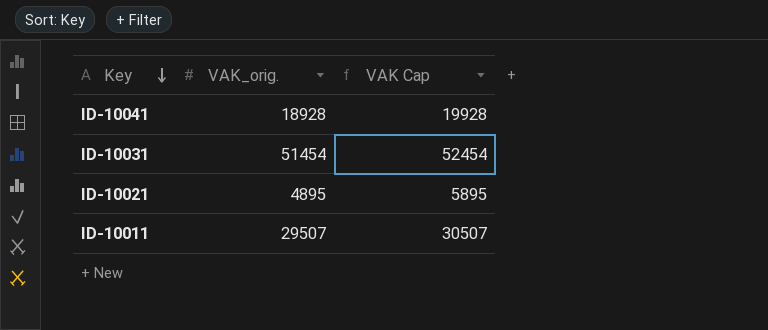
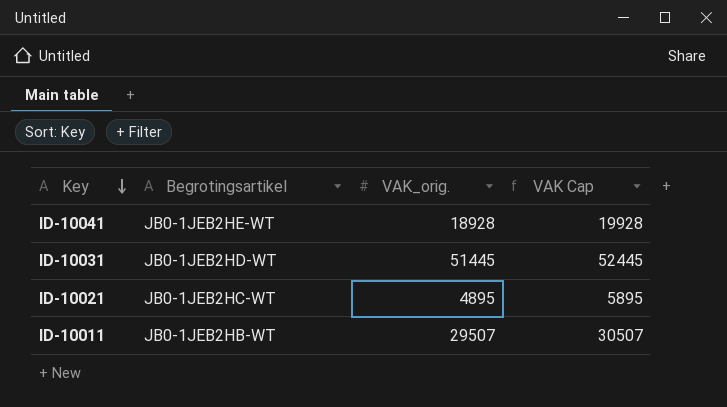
column Begrotingsartikel | position: none -> 2
ID-10031 | VAK_orig.: 51454 -> 51445
ID-10031 | VAK Cap: 52454 -> 52445

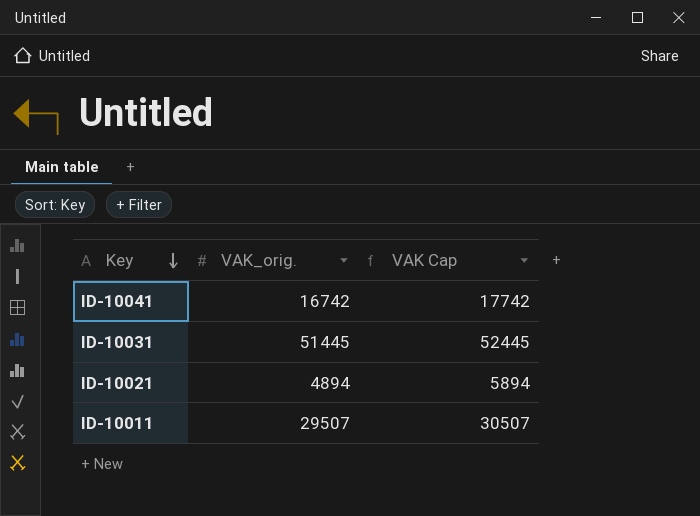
column Begrotingsartikel | position: 2 -> none
ID-10041 | VAK_orig.: 18928 -> 16742
ID-10041 | VAK Cap: 19928 -> 17742
ID-10021 | VAK_orig.: 4895 -> 4894
ID-10021 | VAK Cap: 5895 -> 5894

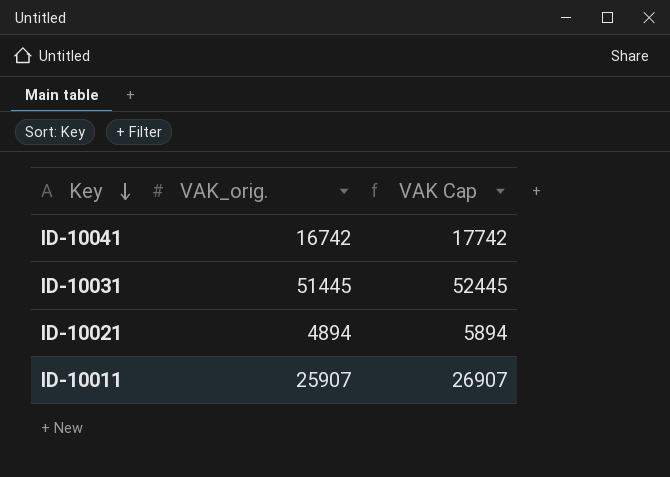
ID-10011 | VAK_orig.: 29507 -> 25907
ID-10011 | VAK Cap: 30507 -> 26907

